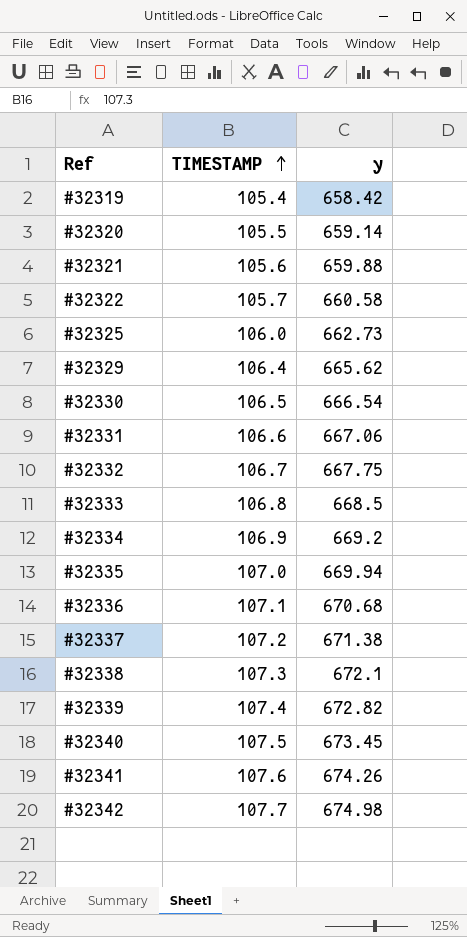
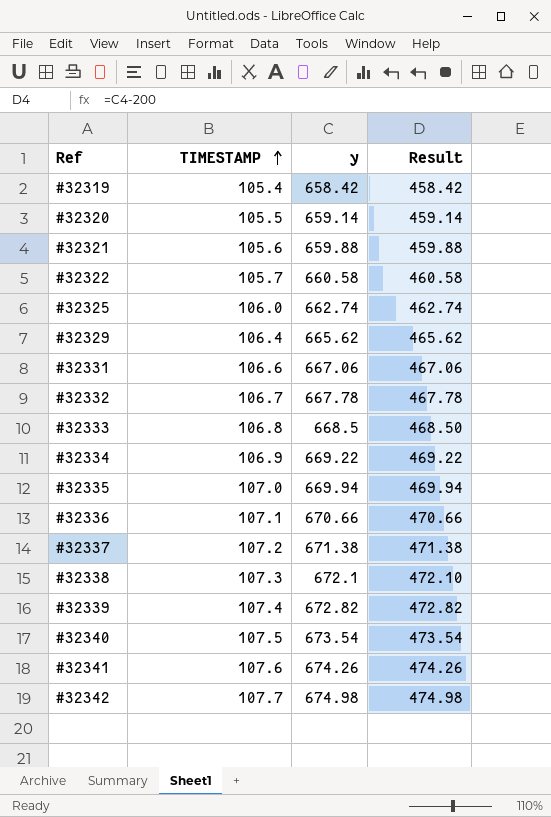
column Result | formula: none -> [y] - 200
row #32330: 106.5 | 666.54 -> none
#32325 | y: 662.73 -> 662.74
#32332 | y: 667.75 -> 667.78
#32334 | y: 669.2 -> 669.22
#32336 | y: 670.68 -> 670.66
#32340 | y: 673.45 -> 673.54

